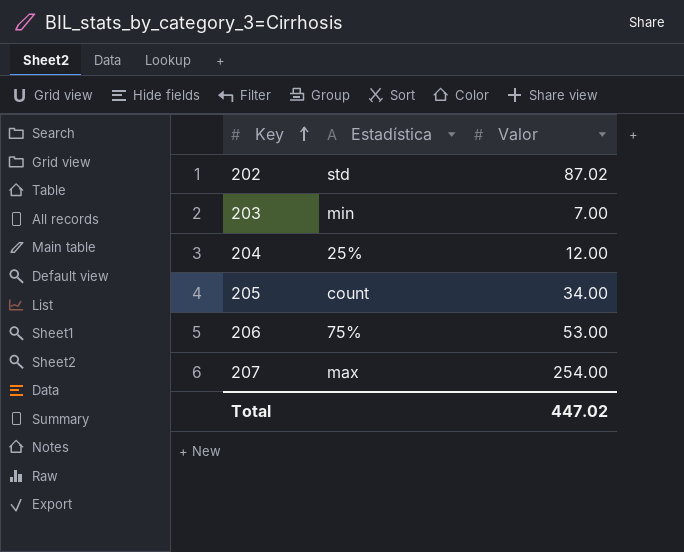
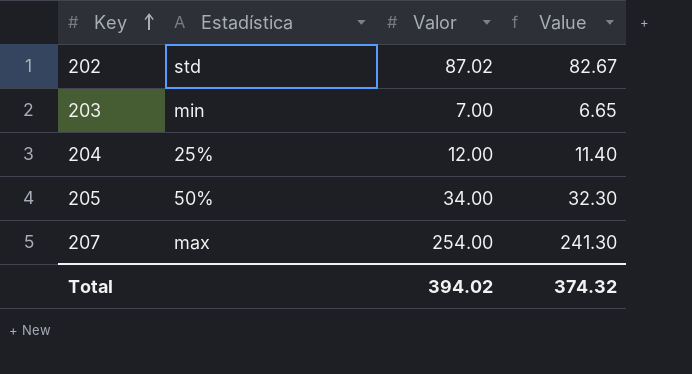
column Value | formula: none -> [Valor] * 0.95
row 206: 75% | 53.00 -> none
205 | Estadística: count -> 50%
Total | Valor: 447.02 -> 394.02

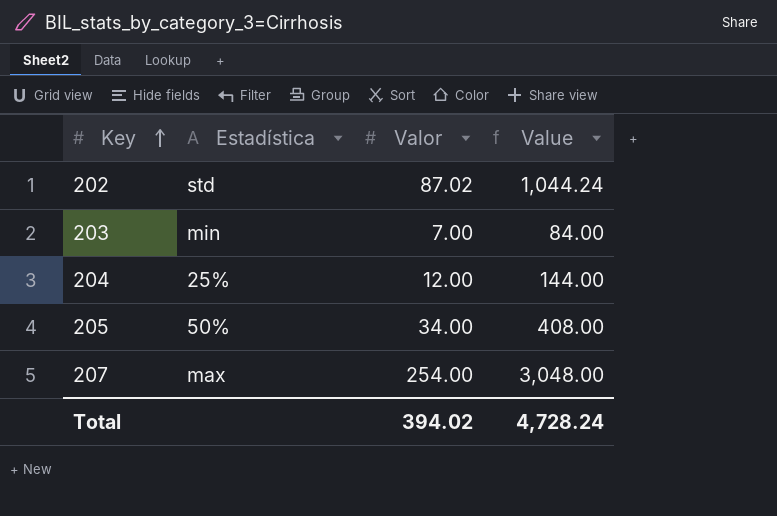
column Value | formula: [Valor] * 0.95 -> [Valor] * 12
Total | Value: 374.32 -> 4,728.24

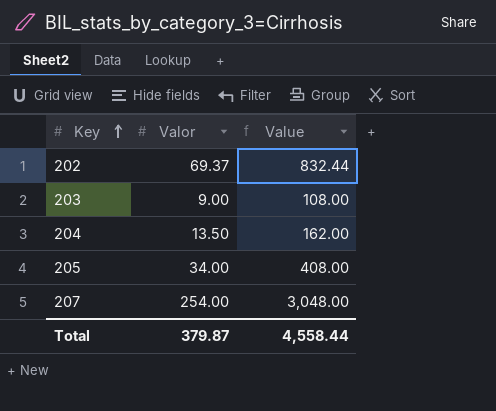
column Estadística | position: 2 -> none
202 | Valor: 87.02 -> 69.37
202 | Value: 1,044.24 -> 832.44
203 | Valor: 7.00 -> 9.00
203 | Value: 84.00 -> 108.00
204 | Valor: 12.00 -> 13.50
204 | Value: 144.00 -> 162.00
Total | Valor: 394.02 -> 379.87
Total | Value: 4,728.24 -> 4,558.44

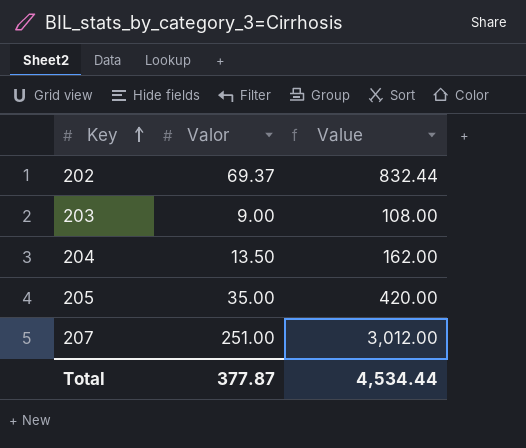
205 | Valor: 34.00 -> 35.00
205 | Value: 408.00 -> 420.00
207 | Valor: 254.00 -> 251.00
207 | Value: 3,048.00 -> 3,012.00
Total | Valor: 379.87 -> 377.87
Total | Value: 4,558.44 -> 4,534.44

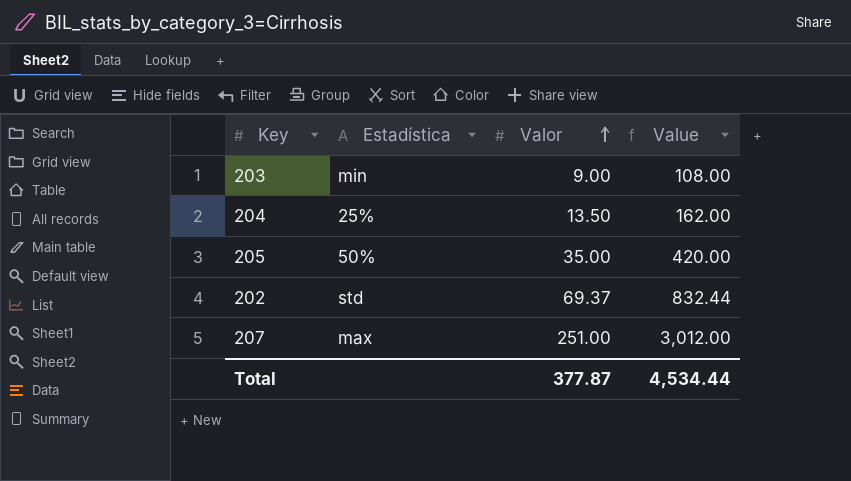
row order: Key ascending -> Valor ascending
column Estadística | position: none -> 2

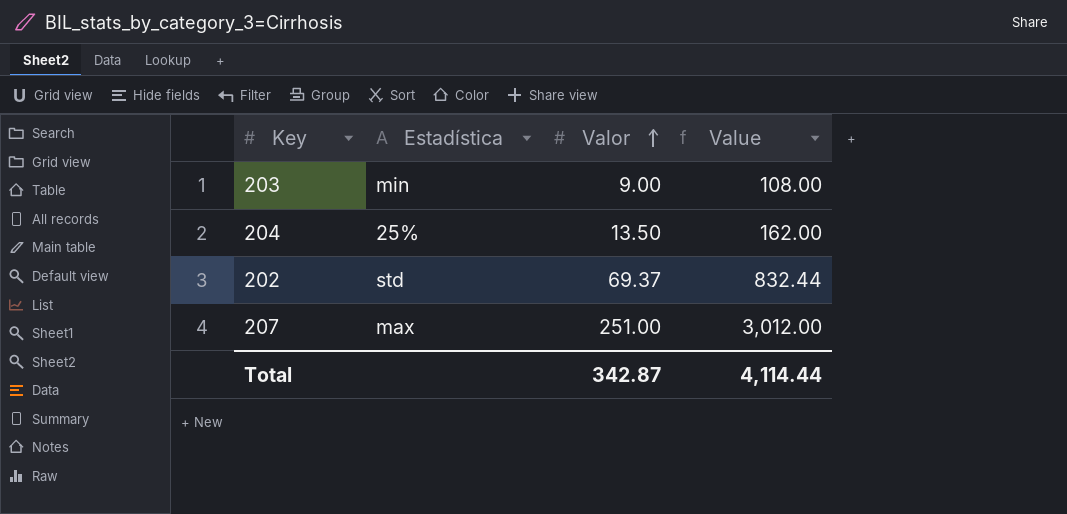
row 205: 50% | 35.00 | 420.00 -> none
Total | Valor: 377.87 -> 342.87
Total | Value: 4,534.44 -> 4,114.44

